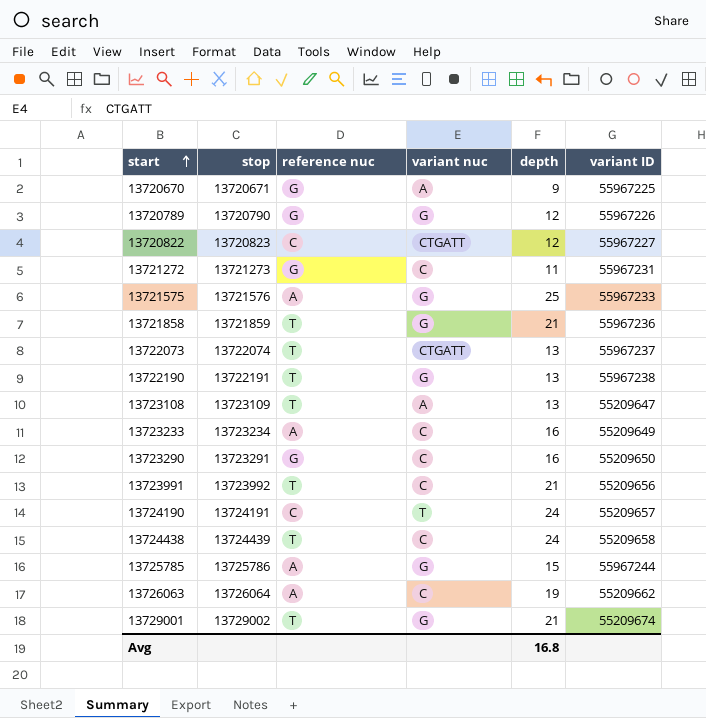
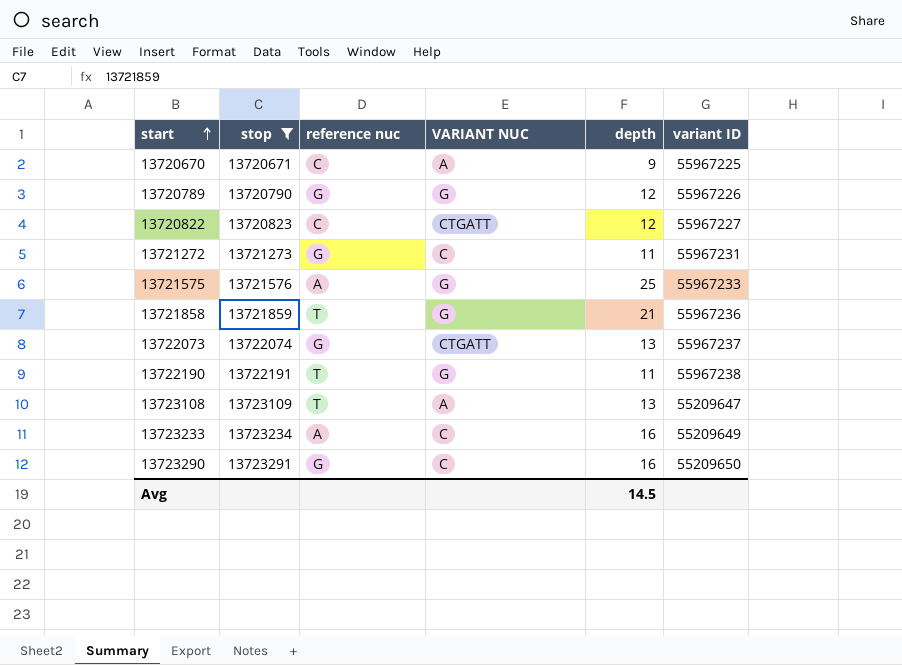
filter: none -> stop <= 13723291
column name: variant nuc -> VARIANT NUC
13720670 | reference nuc: G -> C
13722073 | reference nuc: T -> G
13722190 | depth: 13 -> 11
Avg | depth: 16.8 -> 14.5

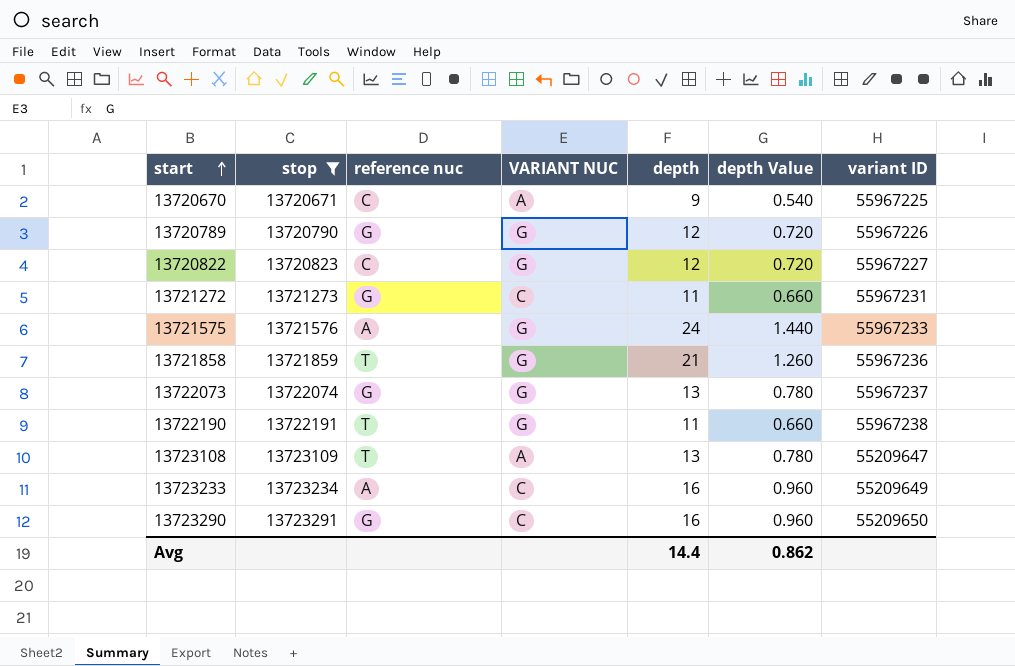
column depth Value | formula: none -> [depth] * 0.06
13720822 | VARIANT NUC: CTGATT -> G
13721575 | depth: 25 -> 24
13722073 | VARIANT NUC: CTGATT -> G
Avg | depth: 14.5 -> 14.4

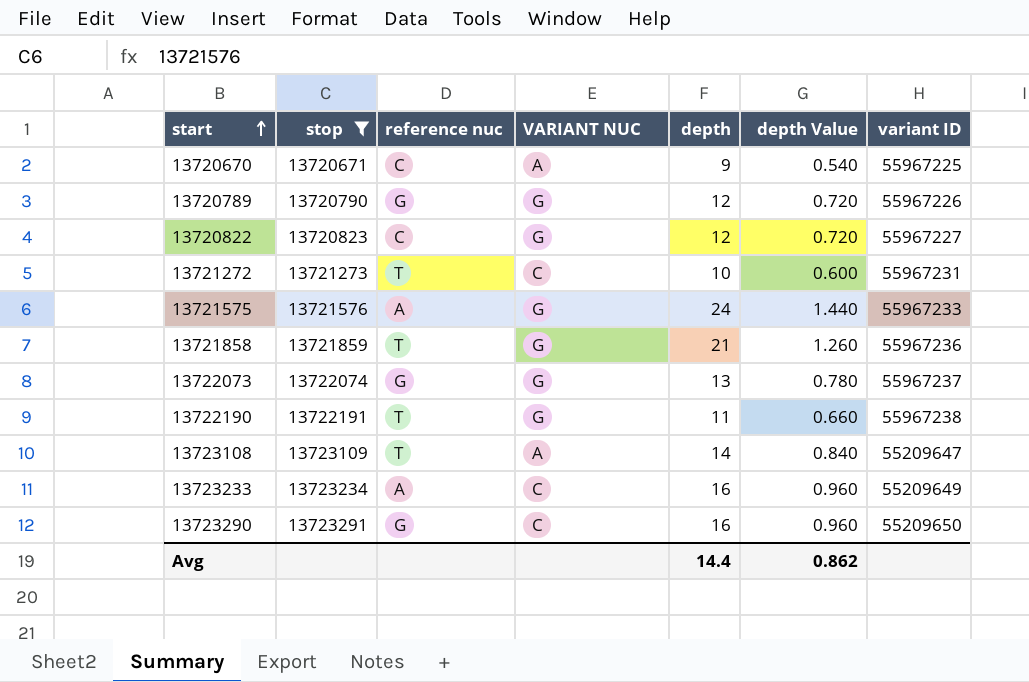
13721272 | reference nuc: G -> T
13721272 | depth: 11 -> 10
13721272 | depth Value: 0.660 -> 0.600
13723108 | depth: 13 -> 14
13723108 | depth Value: 0.780 -> 0.840

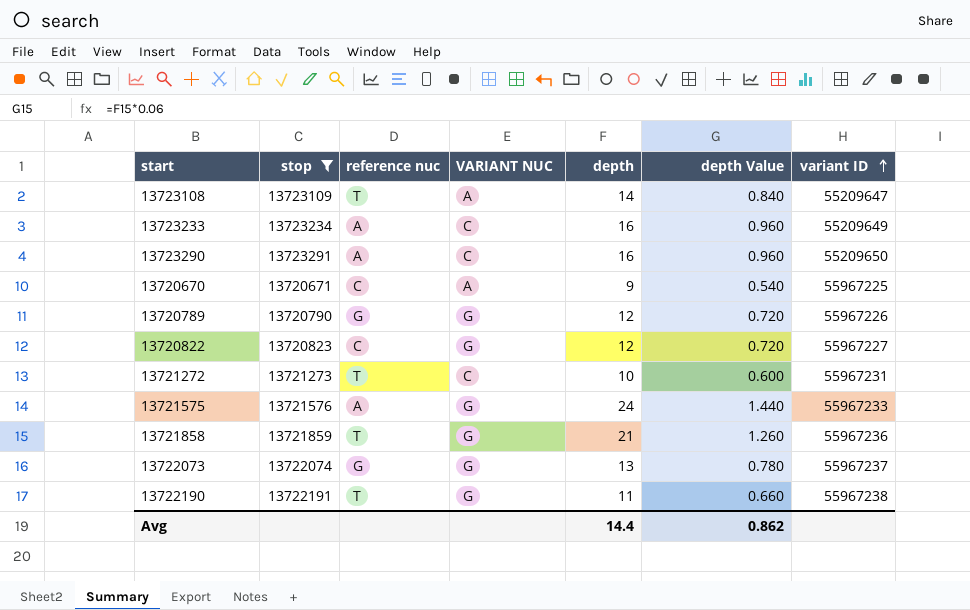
row order: start ascending -> variant ID ascending
13723290 | reference nuc: G -> A

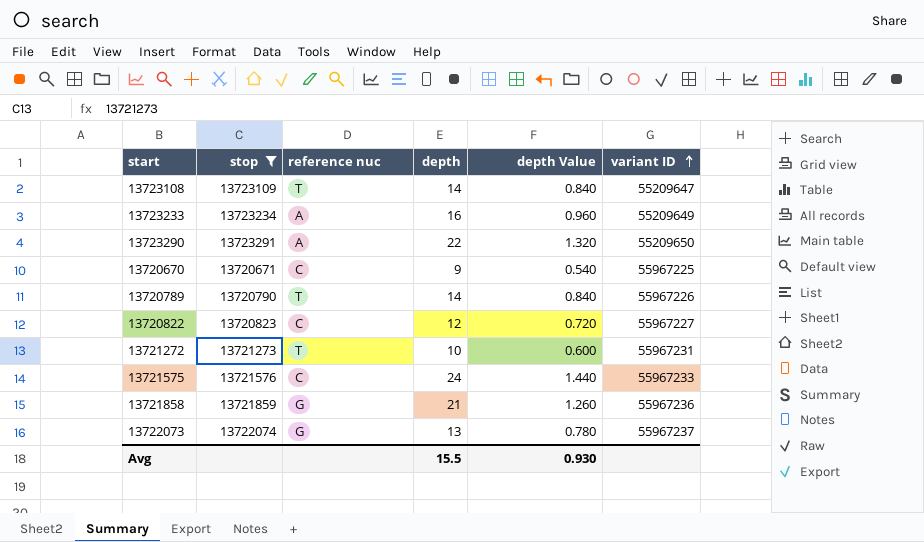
column VARIANT NUC | position: 4 -> none
row 13722190: 13722191 | T | G | 11 | 0.660 | 55967238 -> none
13723290 | depth: 16 -> 22
13723290 | depth Value: 0.960 -> 1.320
13720789 | reference nuc: G -> T
13720789 | depth: 12 -> 14
13720789 | depth Value: 0.720 -> 0.840
13721575 | reference nuc: A -> C
13721858 | reference nuc: T -> G
Avg | depth: 14.4 -> 15.5
Avg | depth Value: 0.862 -> 0.930

